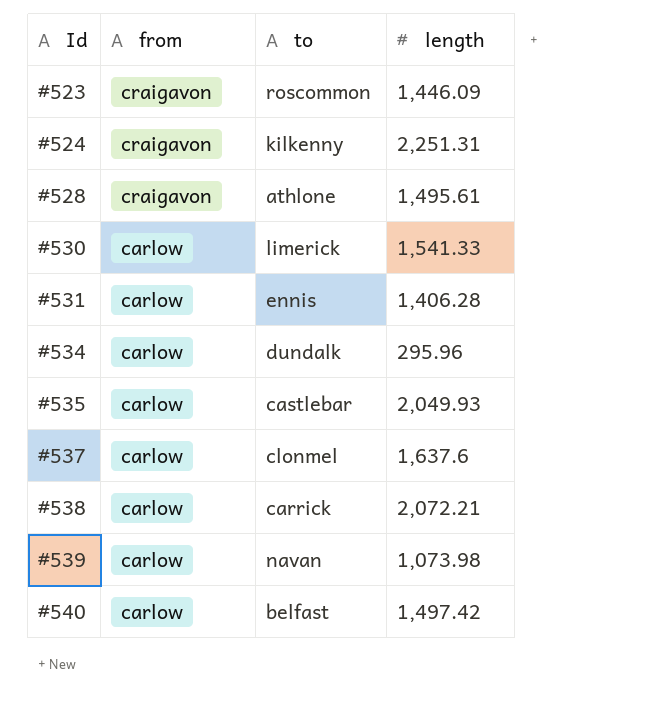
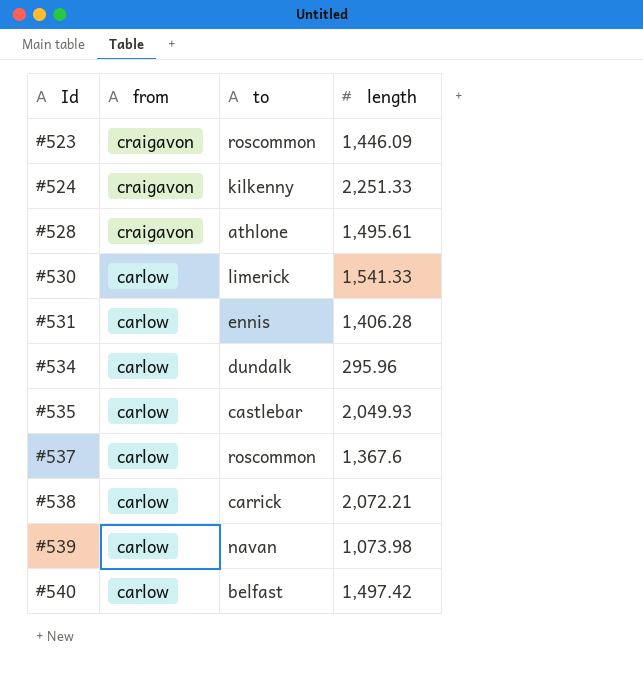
#524 | length: 2,251.31 -> 2,251.33
#537 | to: clonmel -> roscommon
#537 | length: 1,637.6 -> 1,367.6

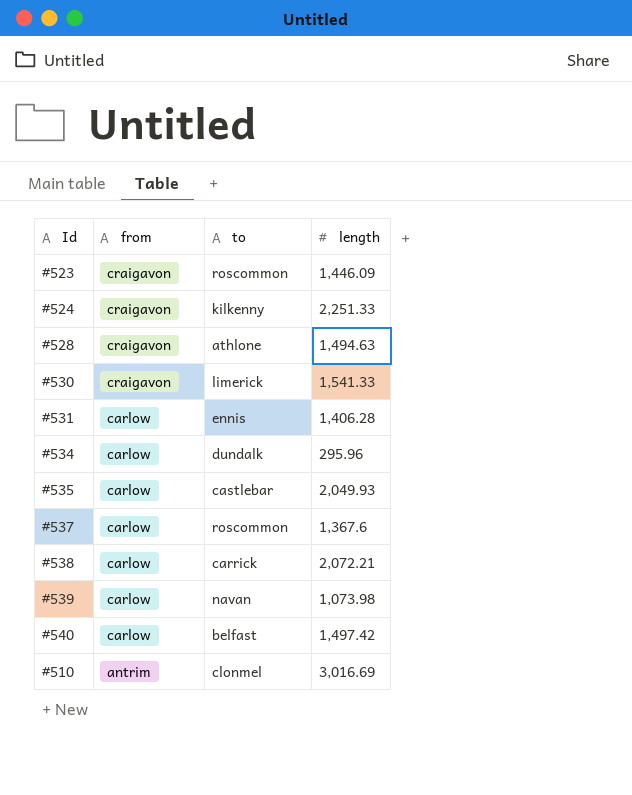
#528 | length: 1,495.61 -> 1,494.63
#530 | from: carlow -> craigavon
row #510: none -> antrim | clonmel | 3,016.69

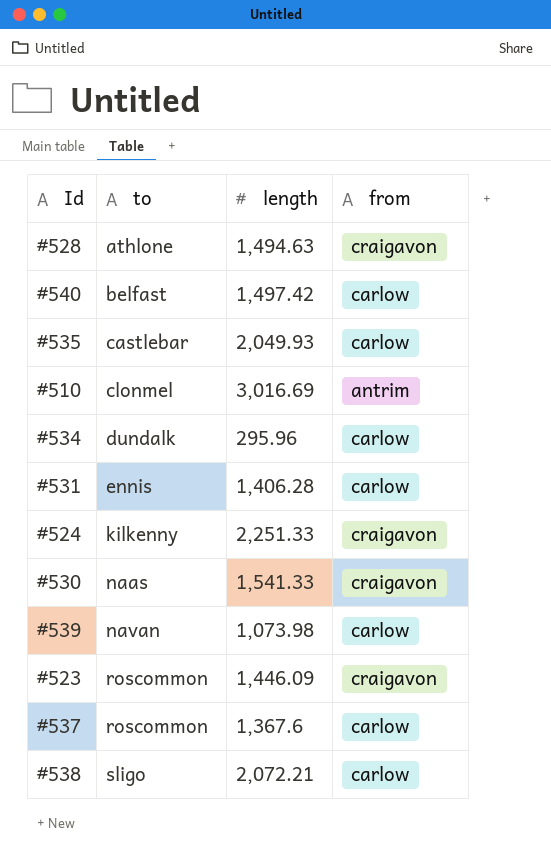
row order: from descending -> to ascending
column from | position: 2 -> 4
#530 | to: limerick -> naas
#538 | to: carrick -> sligo

